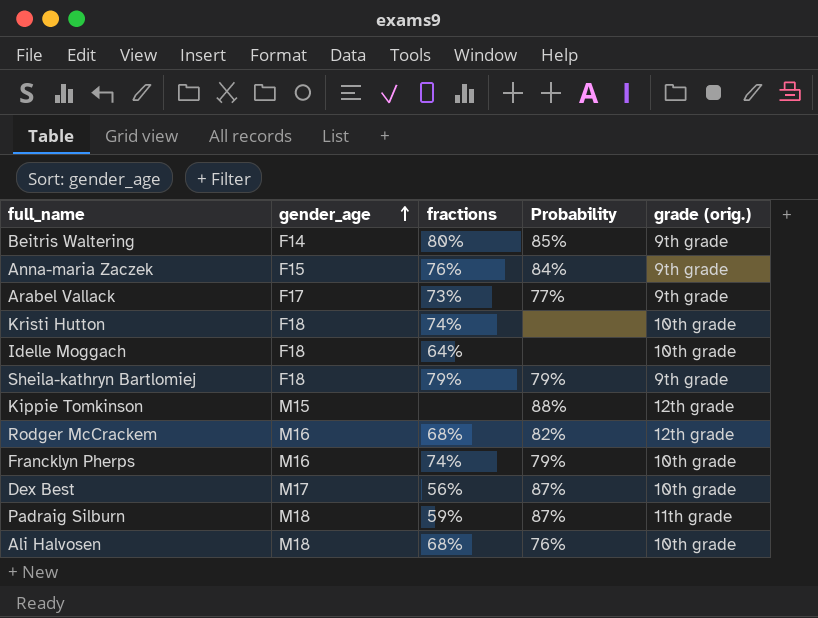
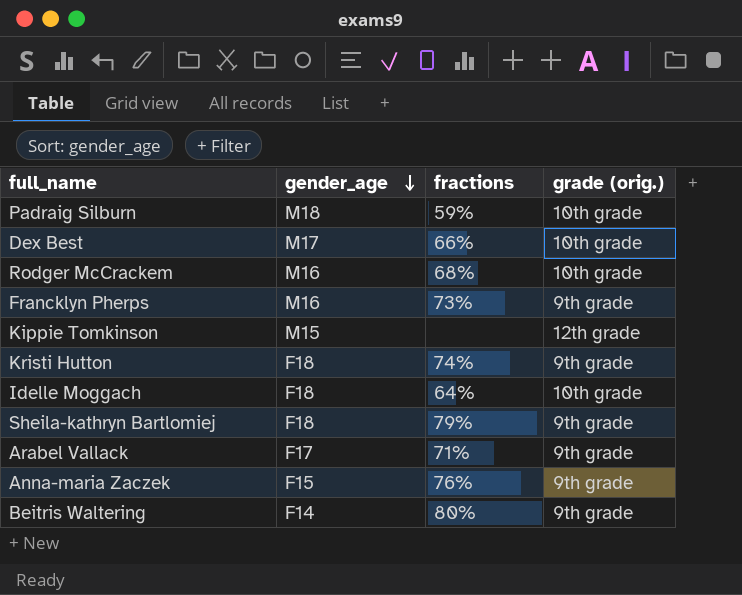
row order: gender_age ascending -> gender_age descending
column Probability | position: 4 -> none
row Ali Halvosen: M18 | 68% | 76% | 10th grade -> none
Padraig Silburn | grade (orig.): 11th grade -> 10th grade
Dex Best | fractions: 56% -> 66%
Rodger McCrackem | grade (orig.): 12th grade -> 10th grade
Francklyn Pherps | fractions: 74% -> 73%
Francklyn Pherps | grade (orig.): 10th grade -> 9th grade
Kristi Hutton | grade (orig.): 10th grade -> 9th grade
Arabel Vallack | fractions: 73% -> 71%

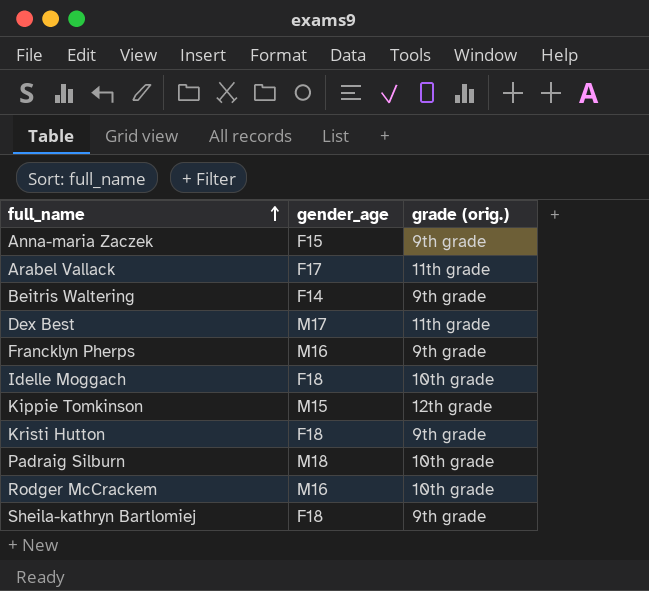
row order: gender_age descending -> full_name ascending
column fractions | position: 3 -> none
Arabel Vallack | grade (orig.): 9th grade -> 11th grade
Dex Best | grade (orig.): 10th grade -> 11th grade

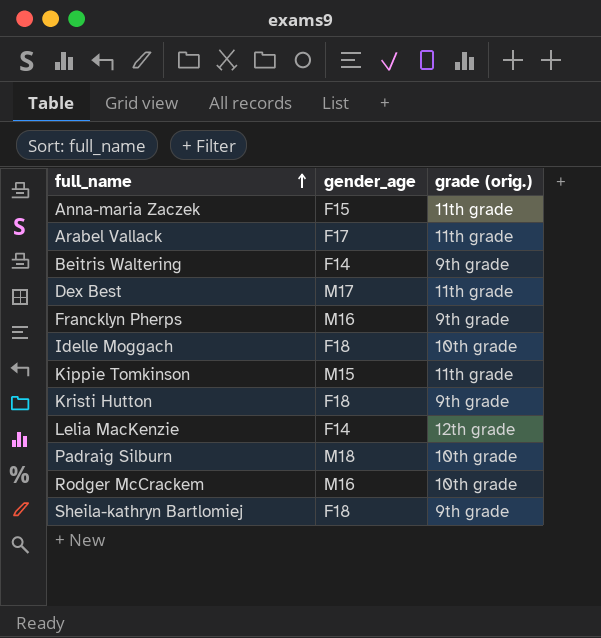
Anna-maria Zaczek | grade (orig.): 9th grade -> 11th grade
Kippie Tomkinson | grade (orig.): 12th grade -> 11th grade
row Lelia MacKenzie: none -> F14 | 12th grade

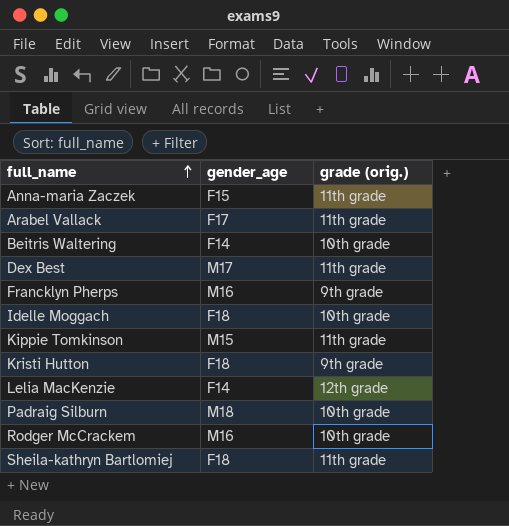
Beitris Waltering | grade (orig.): 9th grade -> 10th grade
Sheila-kathryn Bartlomiej | grade (orig.): 9th grade -> 11th grade

